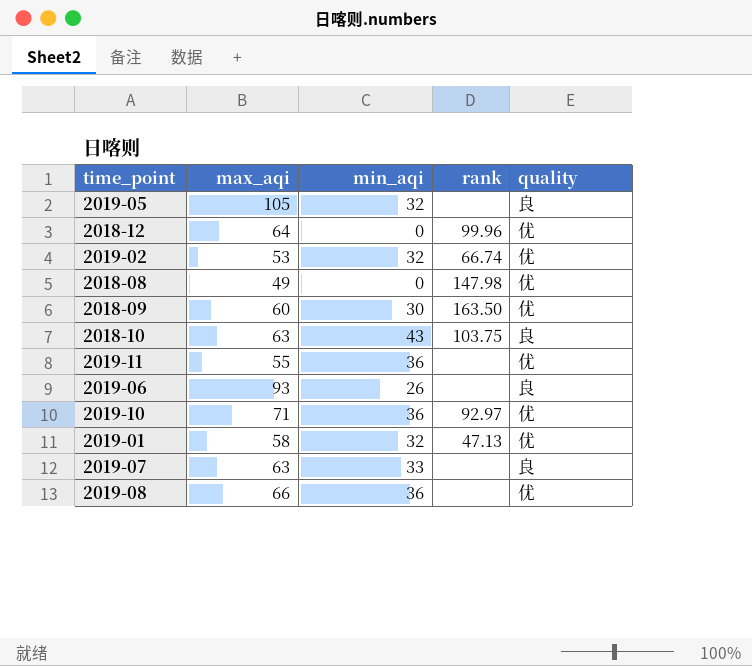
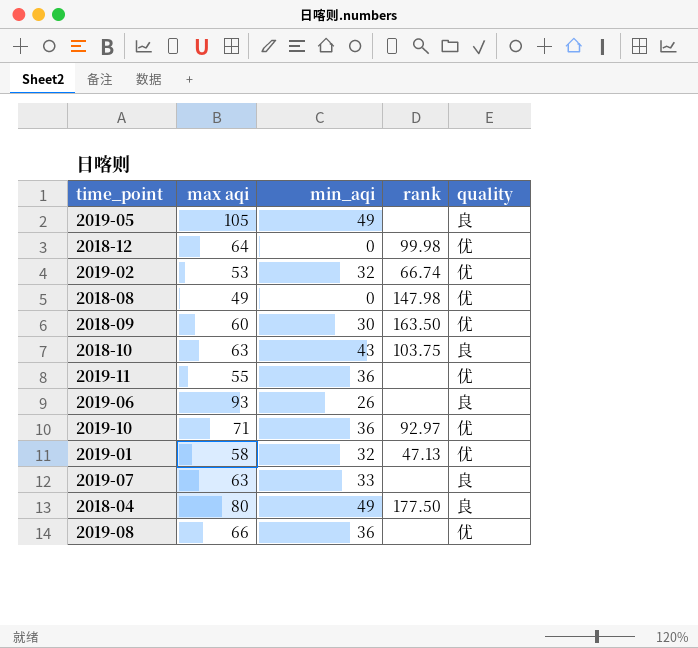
column name: max_aqi -> max aqi
2019-05 | min_aqi: 32 -> 49
2018-12 | rank: 99.96 -> 99.98
row 2018-04: none -> 80 | 49 | 177.50 | 良

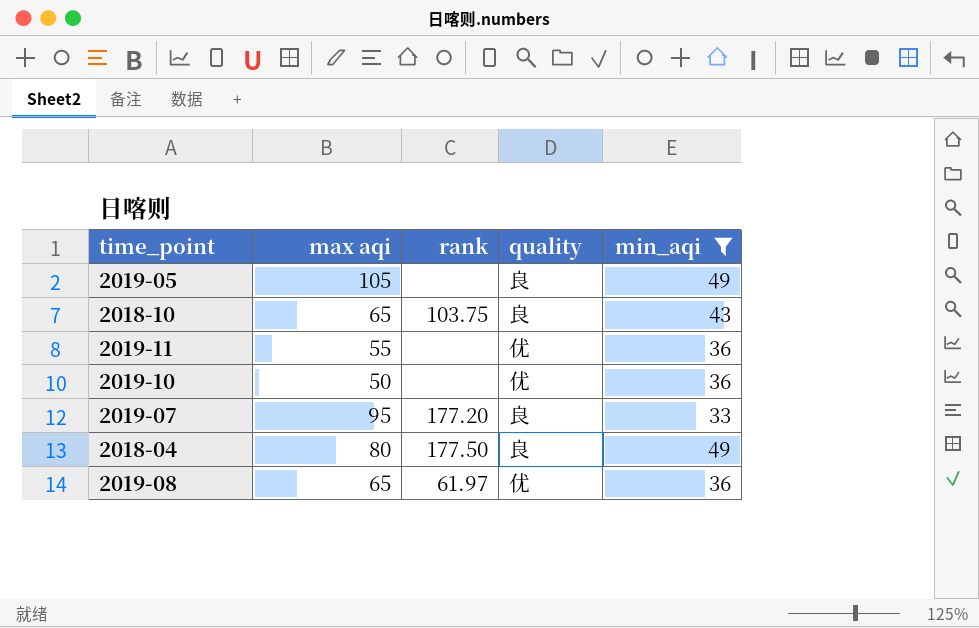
filter: none -> min_aqi >= 33
column min_aqi | position: 3 -> 5
2018-10 | max aqi: 63 -> 65
2019-10 | max aqi: 71 -> 50
2019-10 | rank: 92.97 -> none
2019-07 | max aqi: 63 -> 95
2019-07 | rank: none -> 177.20
2019-08 | max aqi: 66 -> 65
2019-08 | rank: none -> 61.97

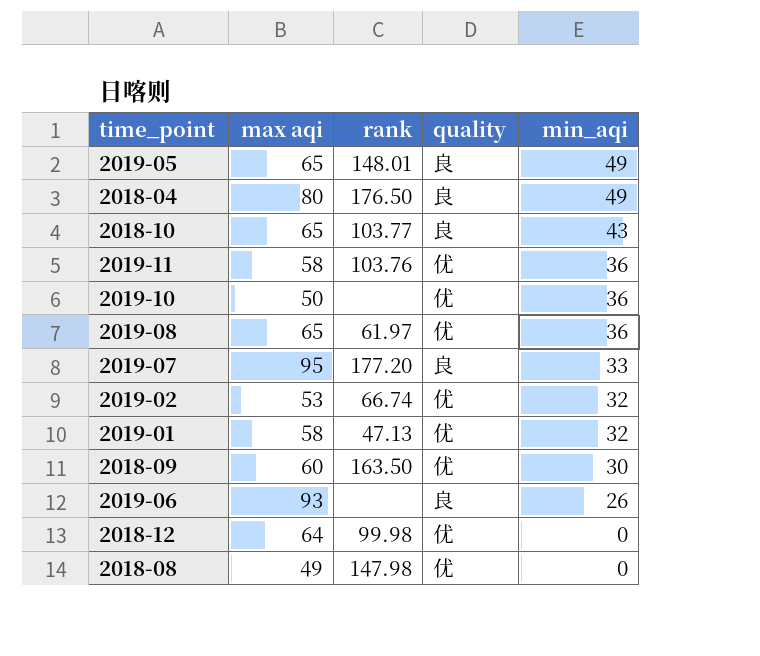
filter: min_aqi >= 33 -> none
row order: none -> min_aqi descending
2019-05 | max aqi: 105 -> 65
2019-05 | rank: none -> 148.01
2018-04 | rank: 177.50 -> 176.50
2018-10 | rank: 103.75 -> 103.77
2019-11 | max aqi: 55 -> 58
2019-11 | rank: none -> 103.76

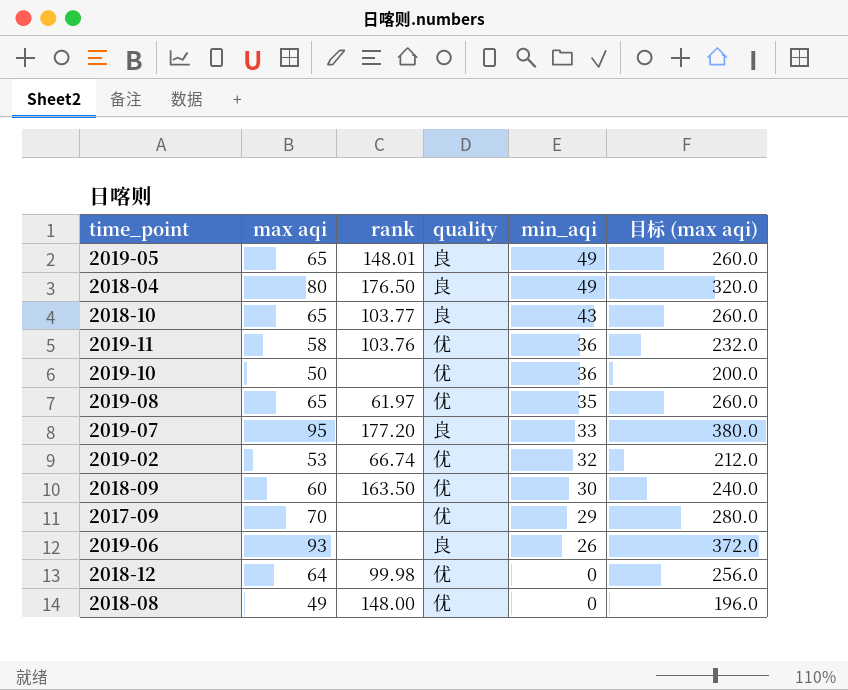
column 目标 (max aqi) | formula: none -> [max aqi] * 4
row 2019-01: 58 | 47.13 | 优 | 32 -> none
2019-08 | min_aqi: 36 -> 35
row 2017-09: none -> 70 | none | 优 | 29 | 280.0
2018-08 | rank: 147.98 -> 148.00

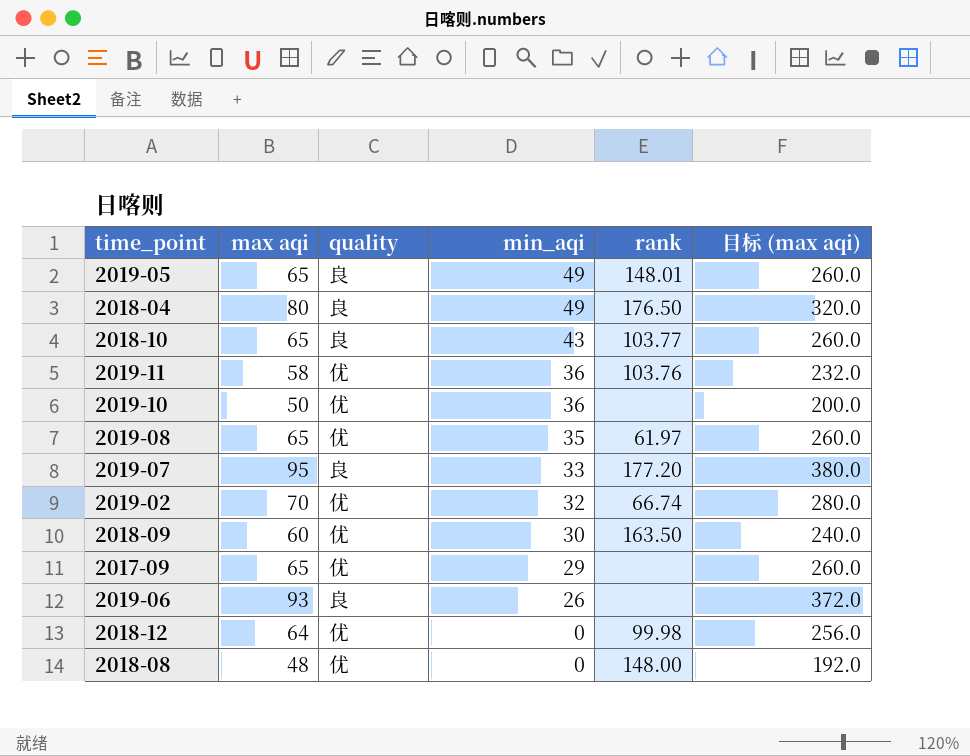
column rank | position: 3 -> 5
2019-02 | max aqi: 53 -> 70
2019-02 | 目标 (max aqi): 212.0 -> 280.0
2017-09 | max aqi: 70 -> 65
2017-09 | 目标 (max aqi): 280.0 -> 260.0
2018-08 | max aqi: 49 -> 48
2018-08 | 目标 (max aqi): 196.0 -> 192.0

